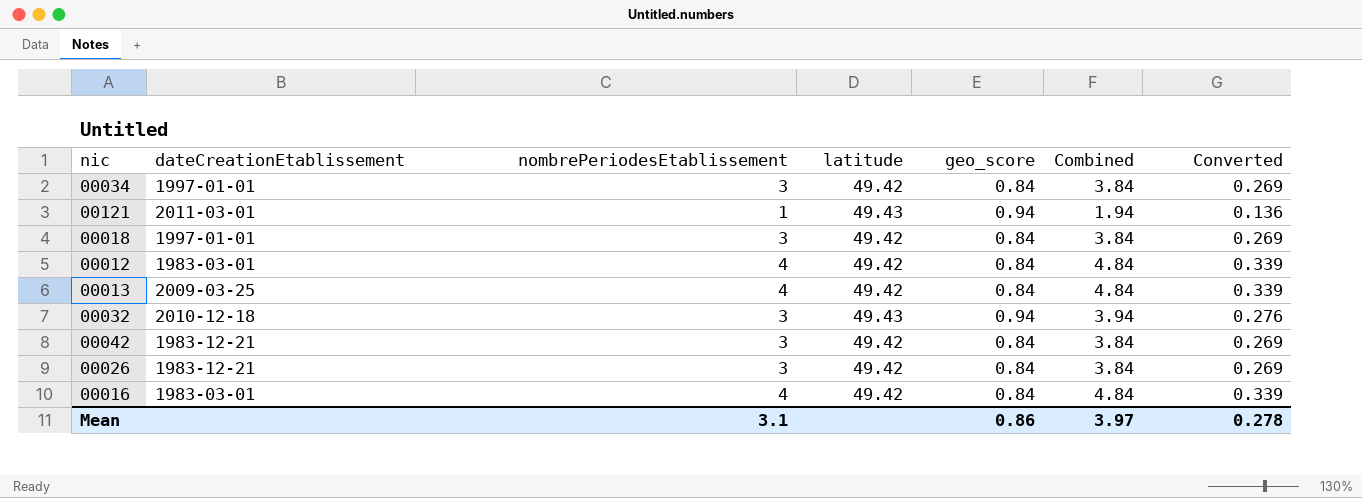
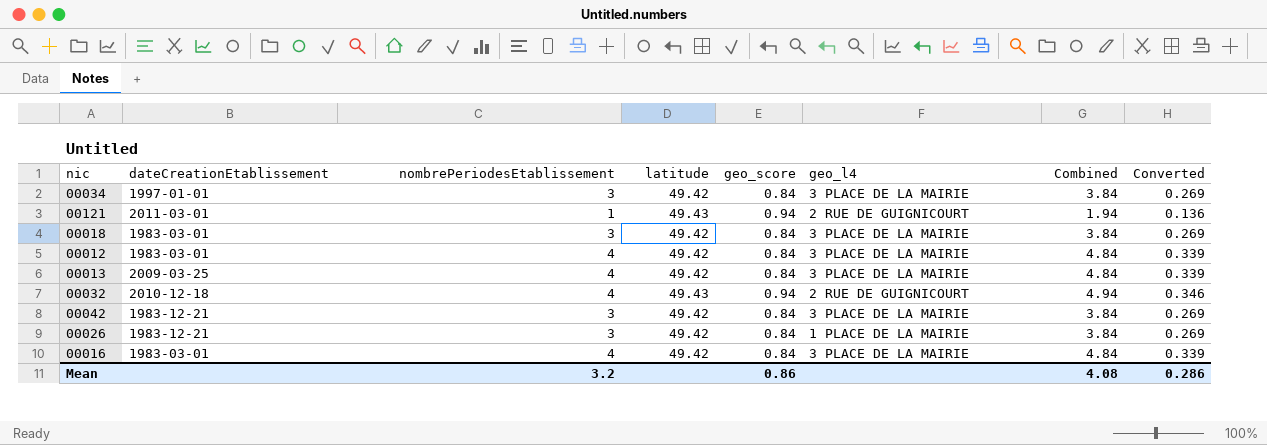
column geo_l4 | position: none -> 6
00018 | dateCreationEtablissement: 1997-01-01 -> 1983-03-01
00032 | nombrePeriodesEtablissement: 3 -> 4
00032 | Combined: 3.94 -> 4.94
00032 | Converted: 0.276 -> 0.346
Mean | nombrePeriodesEtablissement: 3.1 -> 3.2
Mean | Combined: 3.97 -> 4.08
Mean | Converted: 0.278 -> 0.286

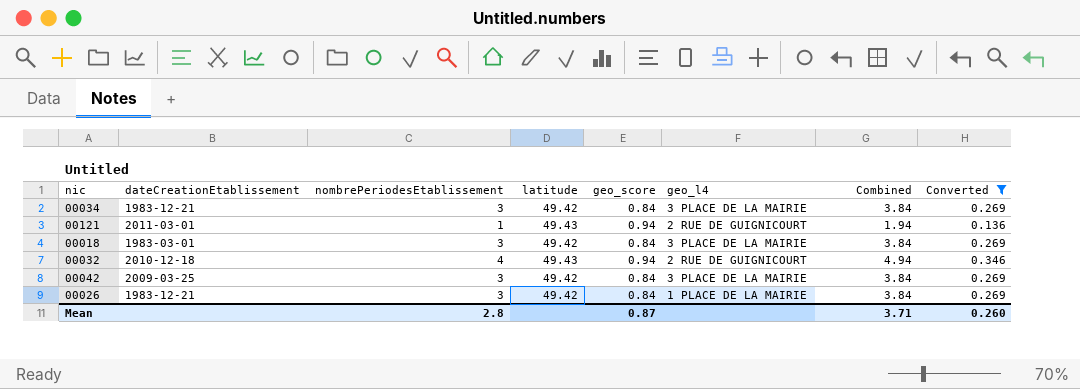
filter: none -> Converted != 0.339
00034 | dateCreationEtablissement: 1997-01-01 -> 1983-12-21
00042 | dateCreationEtablissement: 1983-12-21 -> 2009-03-25
Mean | nombrePeriodesEtablissement: 3.2 -> 2.8
Mean | geo_score: 0.86 -> 0.87
Mean | Combined: 4.08 -> 3.71
Mean | Converted: 0.286 -> 0.260

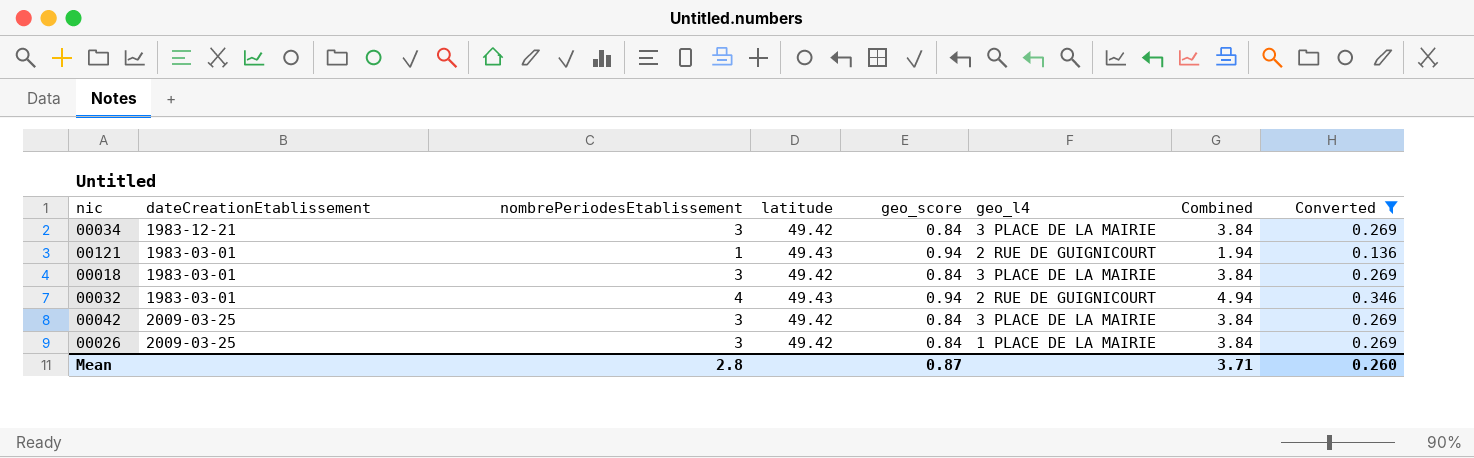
00121 | dateCreationEtablissement: 2011-03-01 -> 1983-03-01
00032 | dateCreationEtablissement: 2010-12-18 -> 1983-03-01
00026 | dateCreationEtablissement: 1983-12-21 -> 2009-03-25

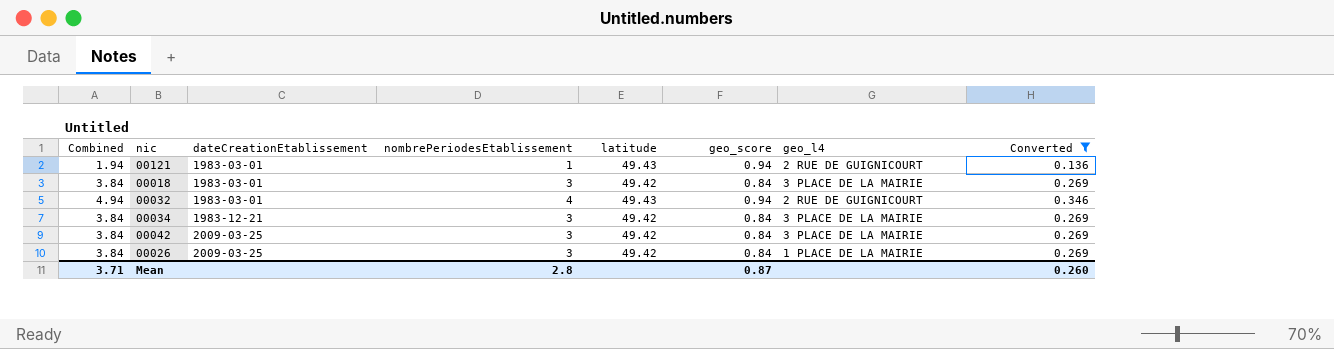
row order: none -> dateCreationEtablissement ascending
column Combined | position: 7 -> 1

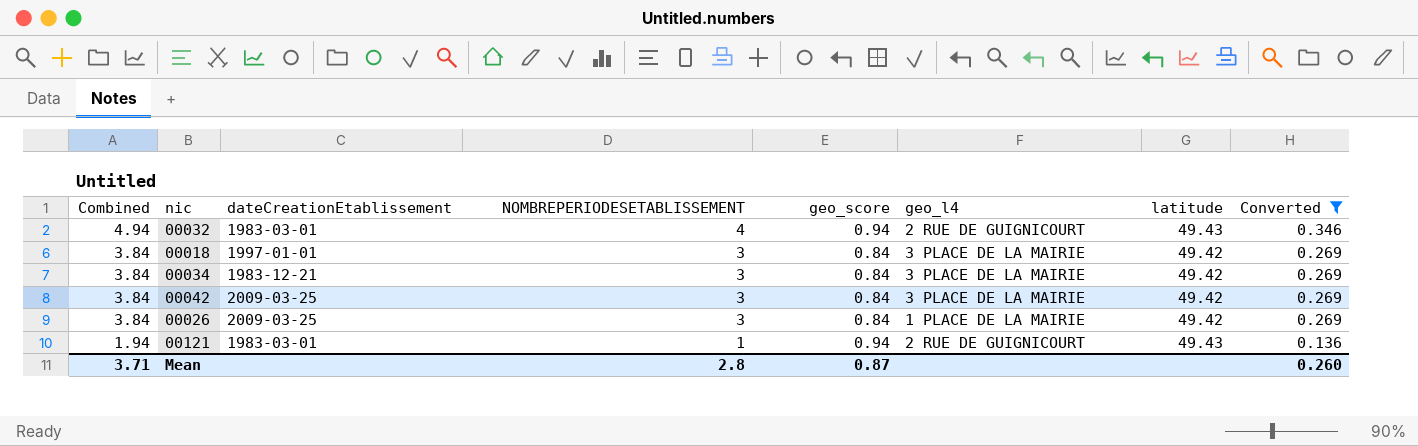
row order: dateCreationEtablissement ascending -> Combined descending
column name: nombrePeriodesEtablissement -> NOMBREPERIODESETABLISSEMENT
column latitude | position: 5 -> 7
00018 | dateCreationEtablissement: 1983-03-01 -> 1997-01-01

